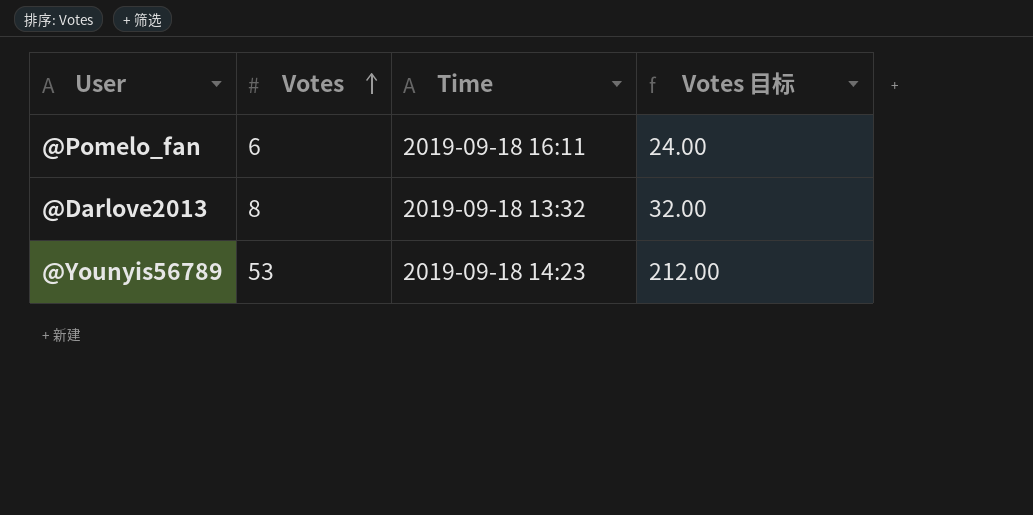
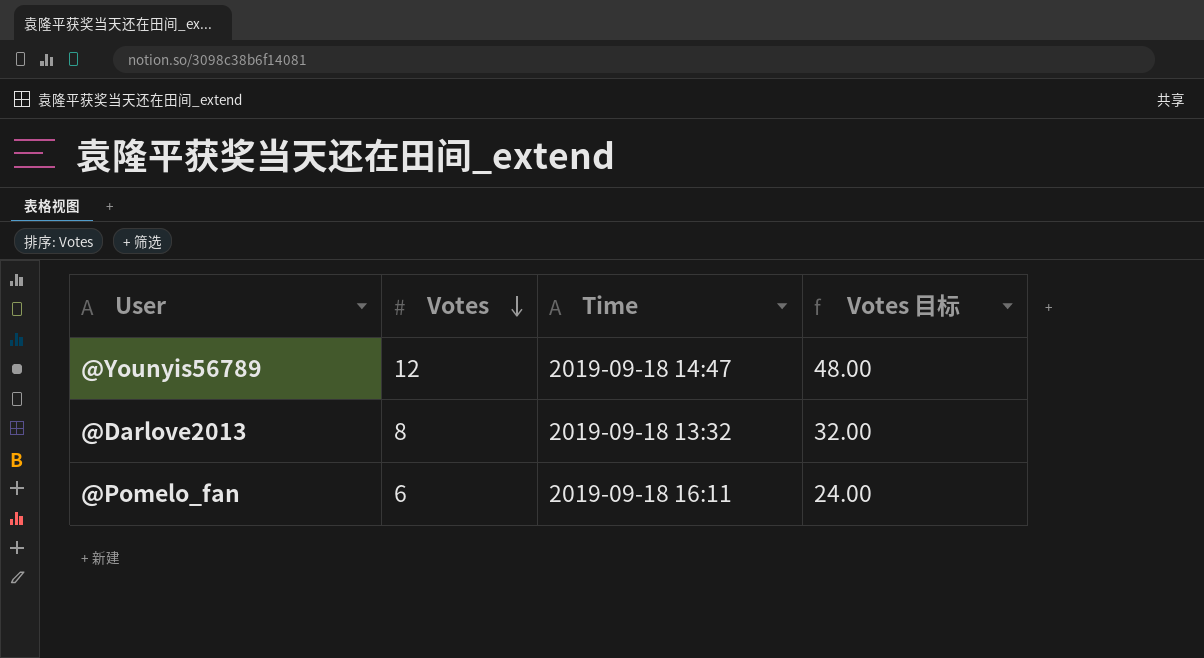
row order: Votes ascending -> Votes descending
@Younyis56789 | Votes: 53 -> 12
@Younyis56789 | Time: 2019-09-18 14:23 -> 2019-09-18 14:47
@Younyis56789 | Votes 目标: 212.00 -> 48.00

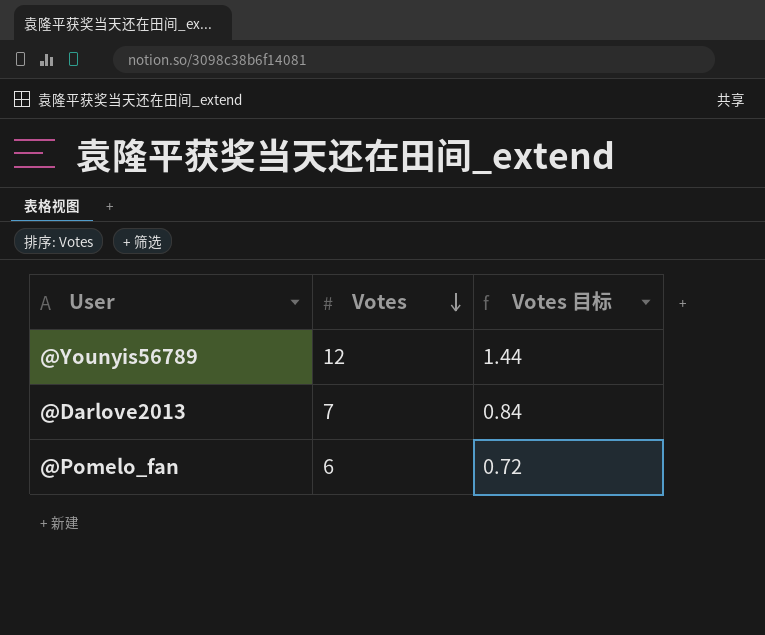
column Time | position: 3 -> none
column Votes 目标 | formula: [Votes] * 4 -> [Votes] * 0.12
@Darlove2013 | Votes: 8 -> 7

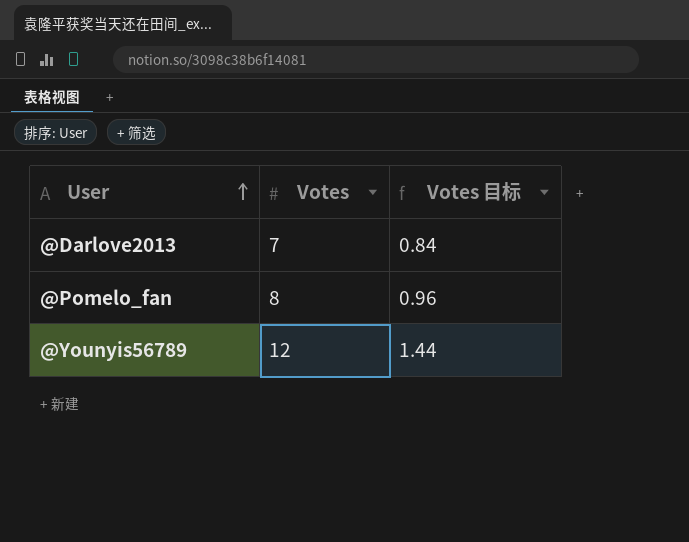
row order: Votes descending -> User ascending
@Pomelo_fan | Votes: 6 -> 8
@Pomelo_fan | Votes 目标: 0.72 -> 0.96

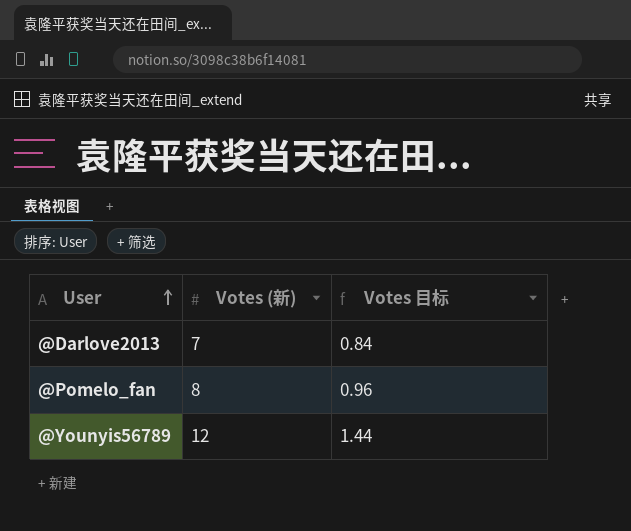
column name: Votes -> Votes (新)

